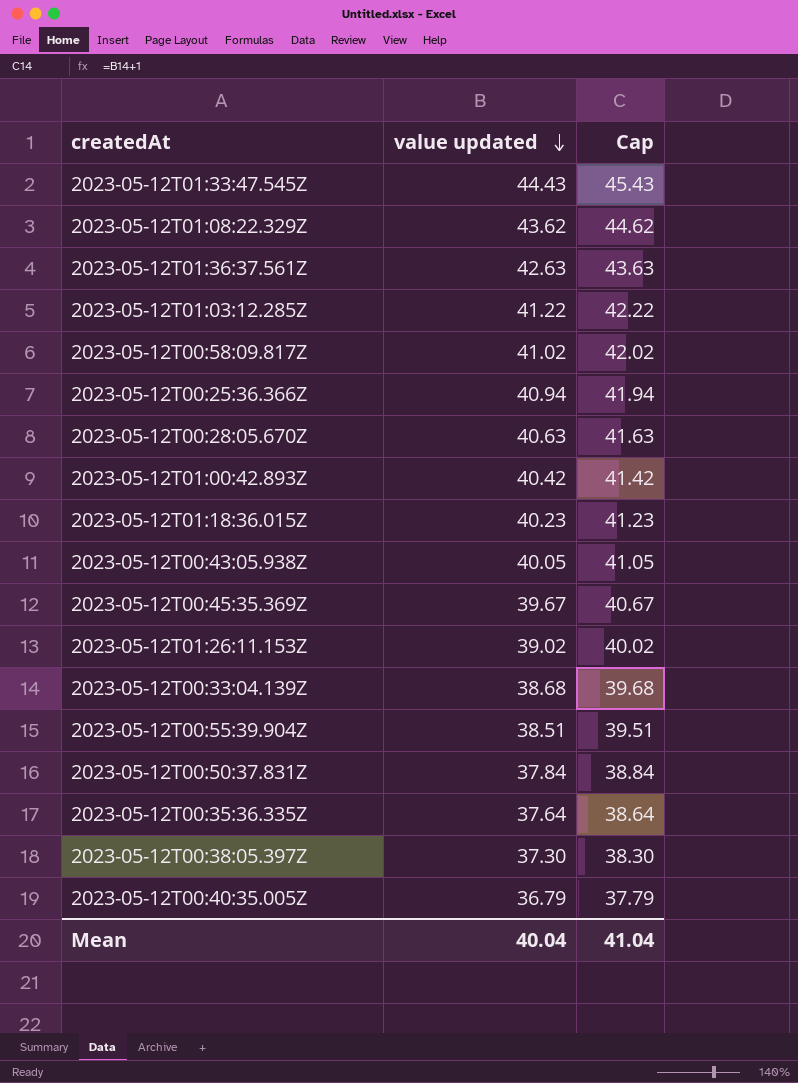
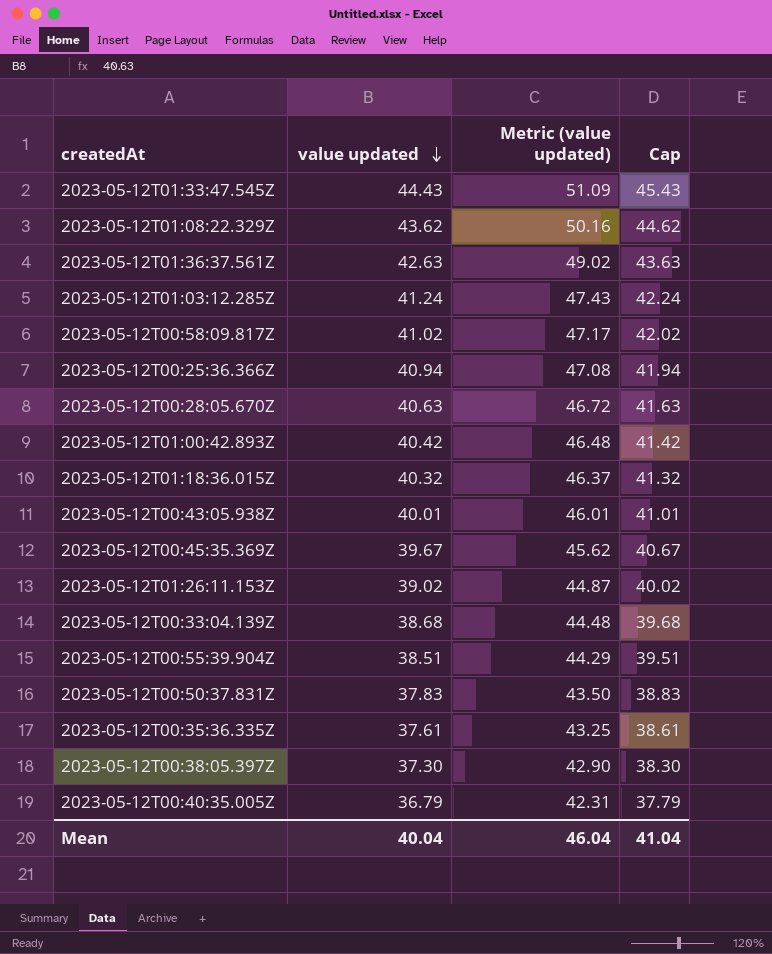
column Metric (value updated) | formula: none -> [value updated] * 1.15
2023-05-12T01:03:12.285Z | value updated: 41.22 -> 41.24
2023-05-12T01:03:12.285Z | Cap: 42.22 -> 42.24
2023-05-12T01:18:36.015Z | value updated: 40.23 -> 40.32
2023-05-12T01:18:36.015Z | Cap: 41.23 -> 41.32
2023-05-12T00:43:05.938Z | value updated: 40.05 -> 40.01
2023-05-12T00:43:05.938Z | Cap: 41.05 -> 41.01
2023-05-12T00:50:37.831Z | value updated: 37.84 -> 37.83
2023-05-12T00:50:37.831Z | Cap: 38.84 -> 38.83
2023-05-12T00:35:36.335Z | value updated: 37.64 -> 37.61
2023-05-12T00:35:36.335Z | Cap: 38.64 -> 38.61

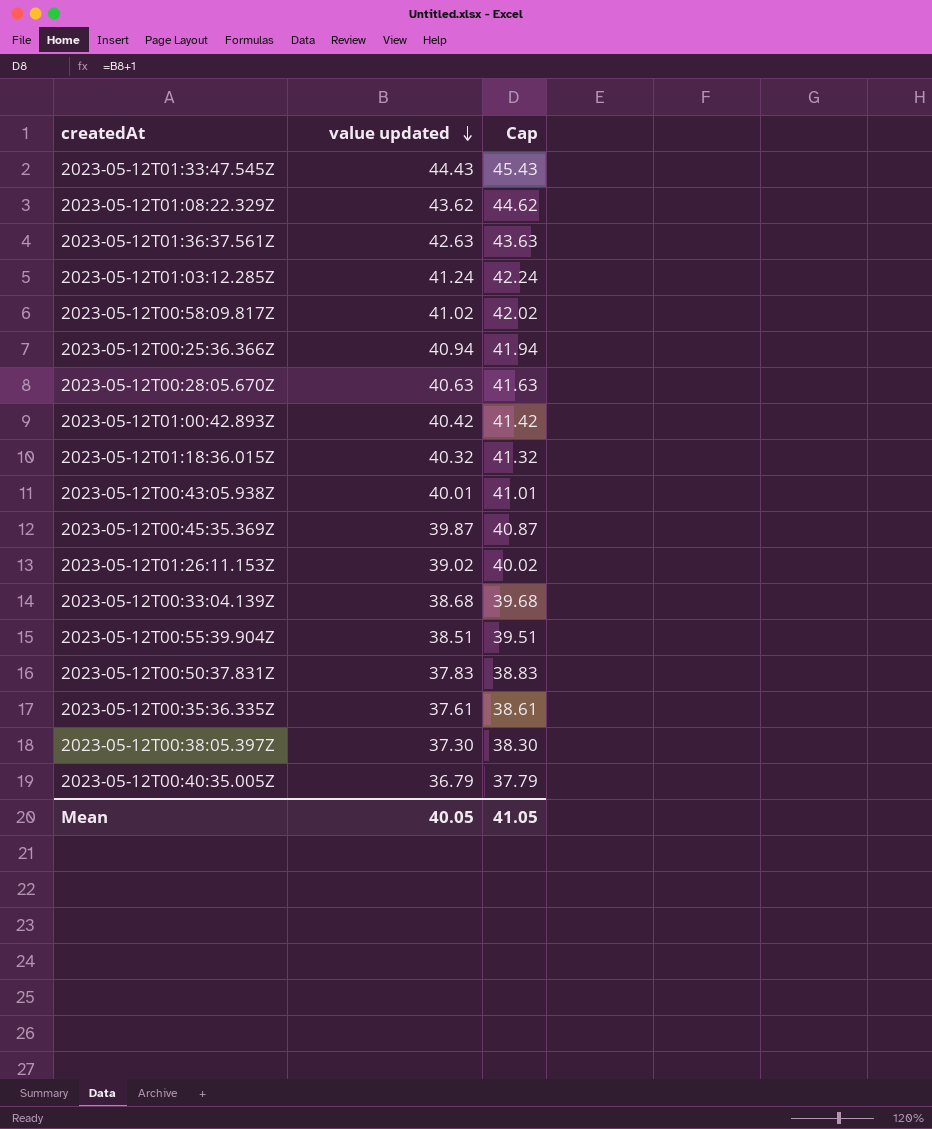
column Metric (value updated) | formula: [value updated] * 1.15 -> none
2023-05-12T00:45:35.369Z | value updated: 39.67 -> 39.87
2023-05-12T00:45:35.369Z | Cap: 40.67 -> 40.87
Mean | value updated: 40.04 -> 40.05
Mean | Cap: 41.04 -> 41.05

